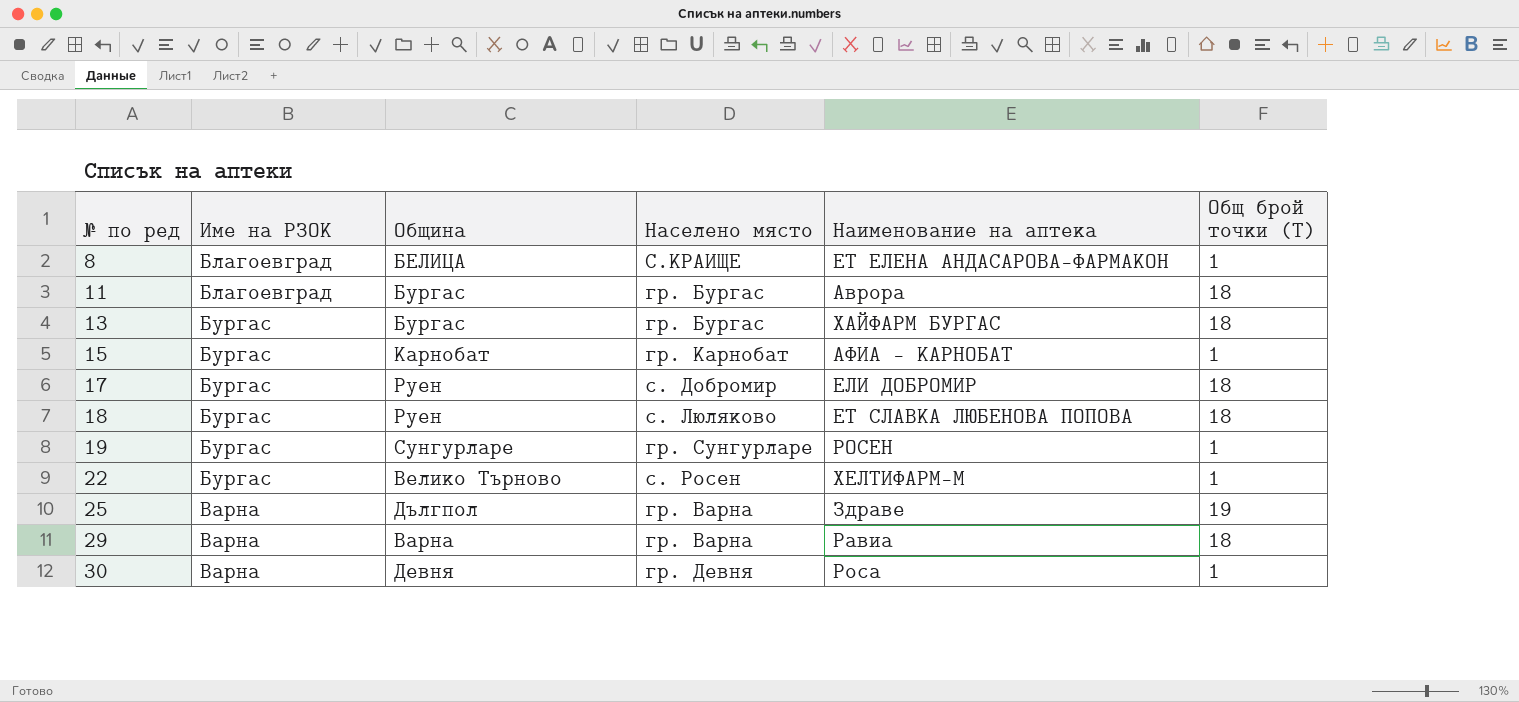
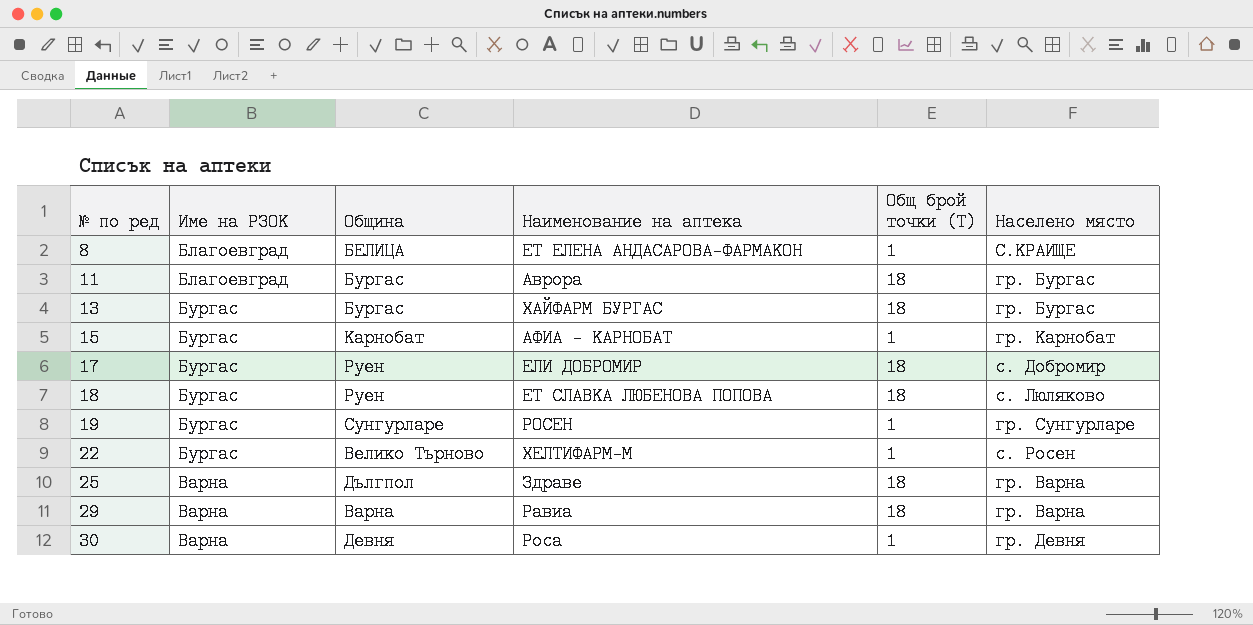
column Населено място | position: 4 -> 6
25 | Общ брой точки (T): 19 -> 18

